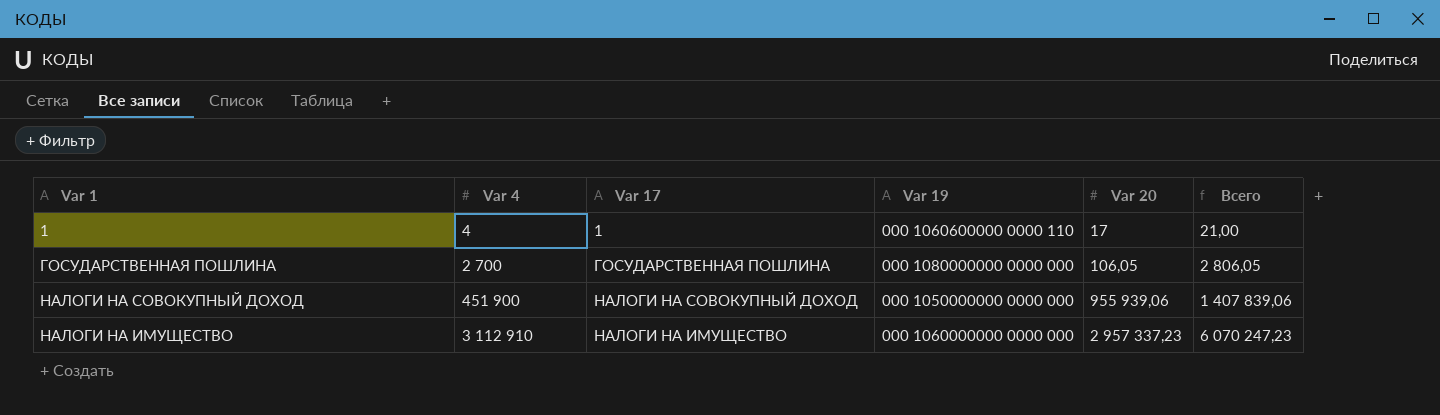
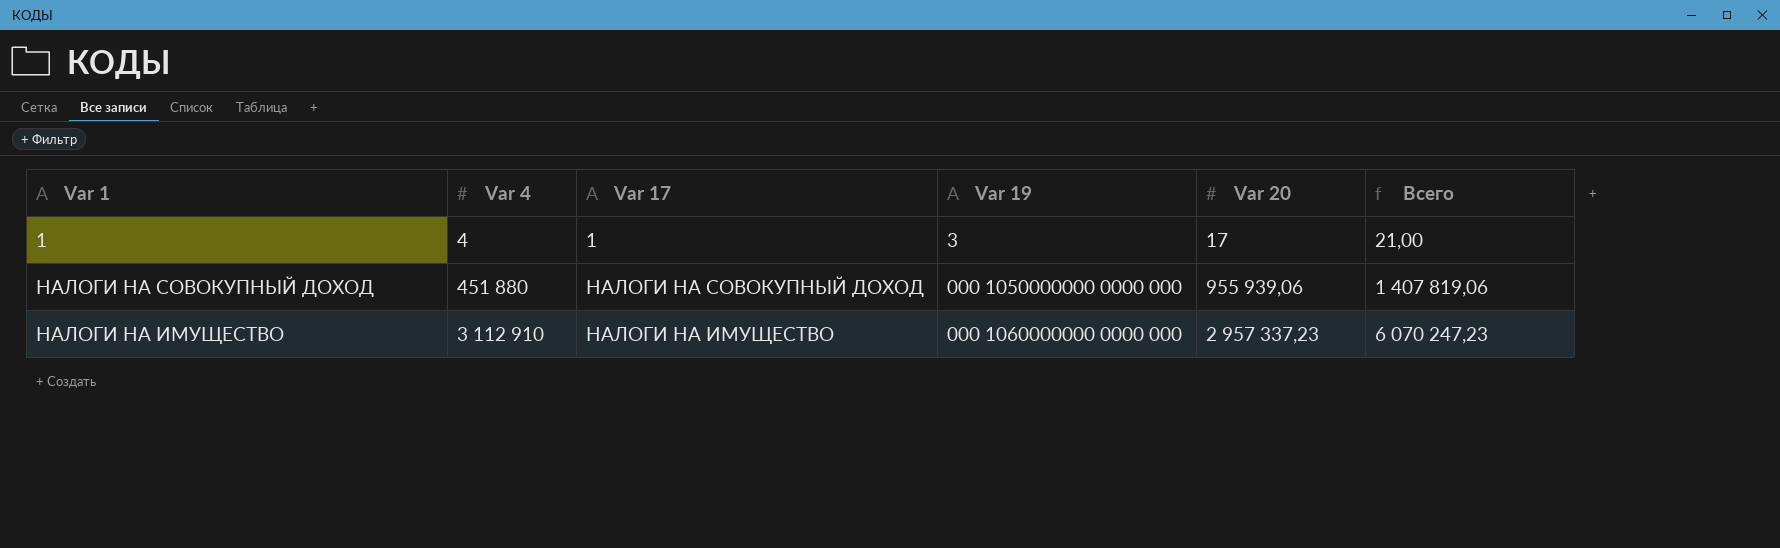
row ГОСУДАРСТВЕННАЯ ПОШЛИНА: 2 700 | ГОСУДАРСТВЕННАЯ ПОШЛИНА | 000 1080000000 0000 000 | 106,05 | 2 806,05 -> none
1 | Var 19: 000 1060600000 0000 110 -> 3
НАЛОГИ НА СОВОКУПНЫЙ ДОХОД | Var 4: 451 900 -> 451 880
НАЛОГИ НА СОВОКУПНЫЙ ДОХОД | Всего: 1 407 839,06 -> 1 407 819,06

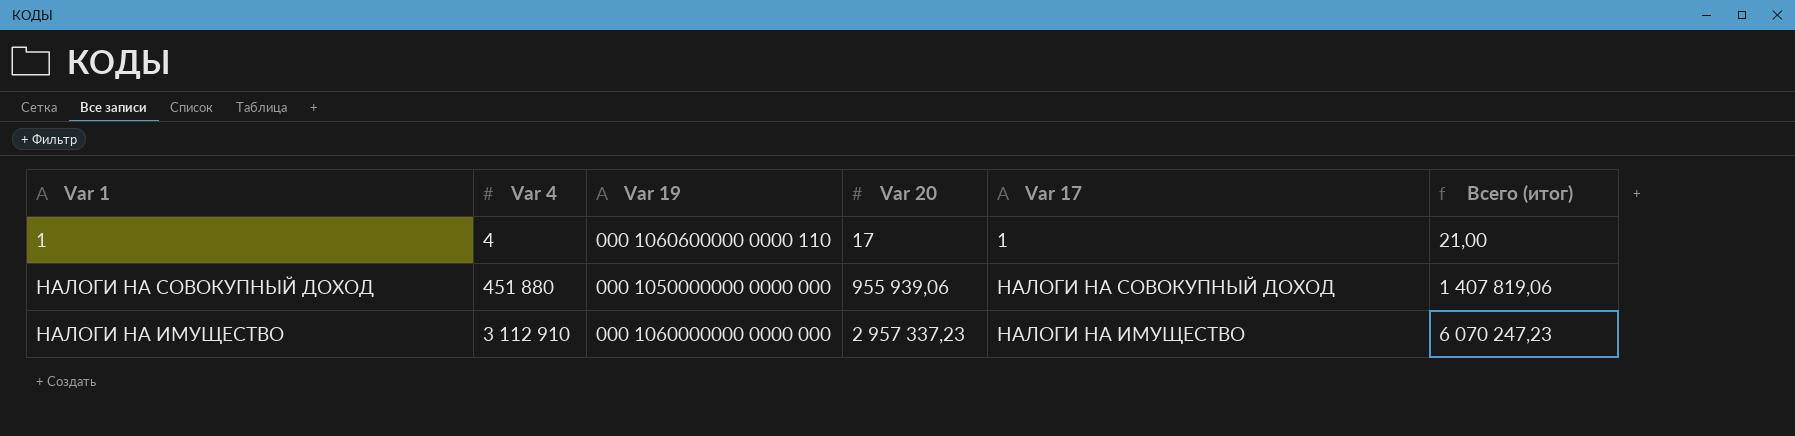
column Var 17 | position: 3 -> 5
column name: Всего -> Всего (итог)
1 | Var 19: 3 -> 000 1060600000 0000 110

